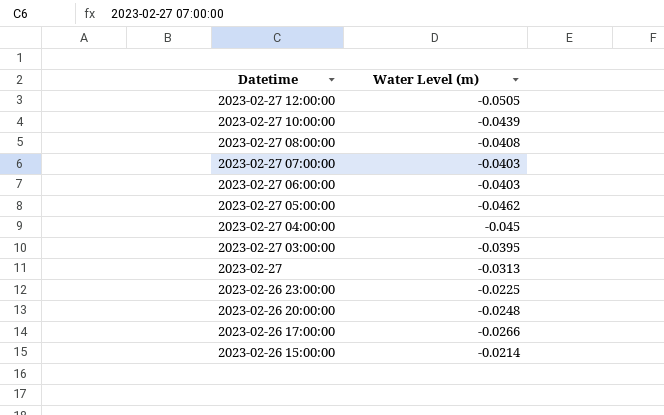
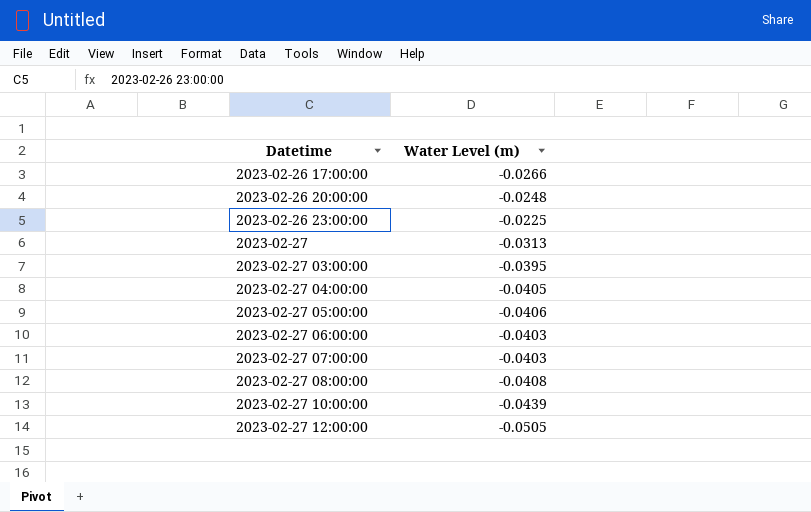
row order: Datetime descending -> Datetime ascending
row 2023-02-26 15:00:00: -0.0214 -> none
2023-02-27 04:00:00 | Water Level (m): -0.045 -> -0.0405
2023-02-27 05:00:00 | Water Level (m): -0.0462 -> -0.0406

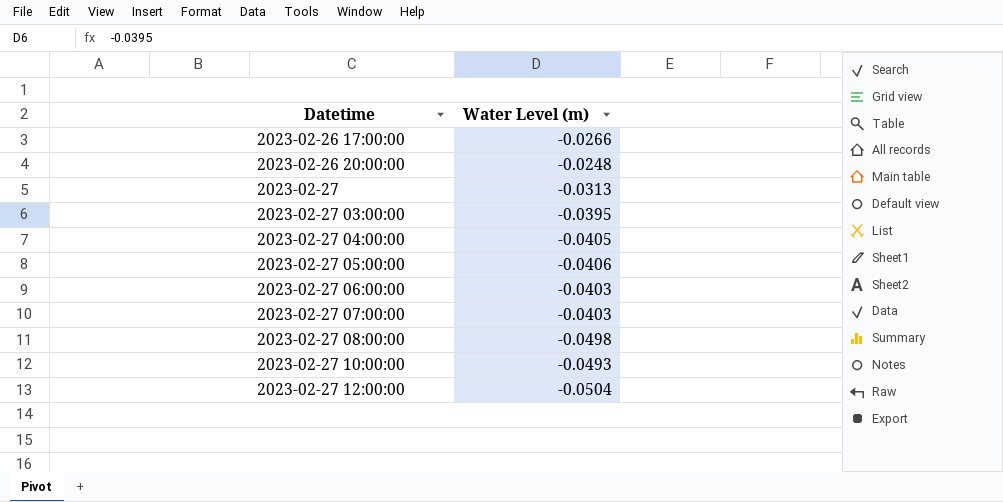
row 2023-02-26 23:00:00: -0.0225 -> none
2023-02-27 08:00:00 | Water Level (m): -0.0408 -> -0.0498
2023-02-27 10:00:00 | Water Level (m): -0.0439 -> -0.0493
2023-02-27 12:00:00 | Water Level (m): -0.0505 -> -0.0504

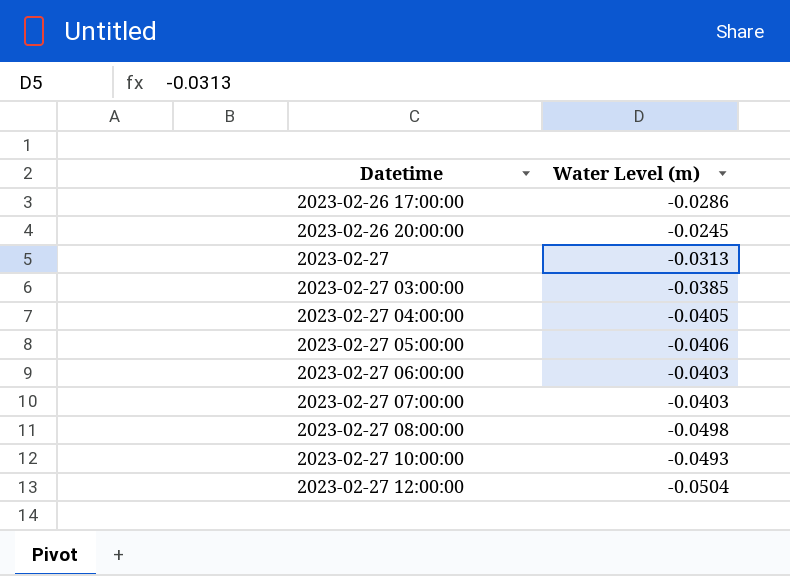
2023-02-26 17:00:00 | Water Level (m): -0.0266 -> -0.0286
2023-02-26 20:00:00 | Water Level (m): -0.0248 -> -0.0245
2023-02-27 03:00:00 | Water Level (m): -0.0395 -> -0.0385

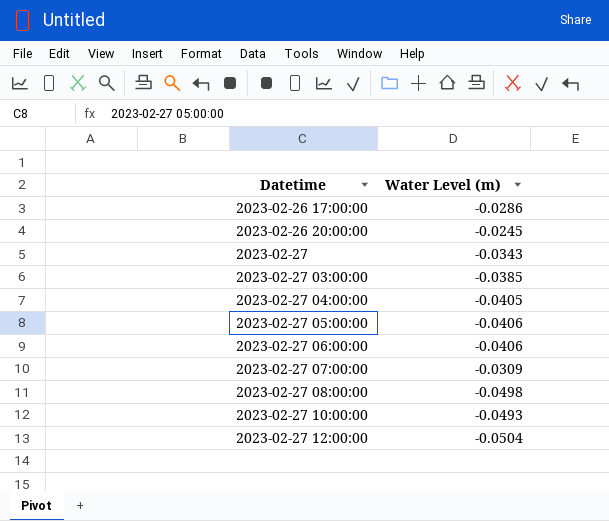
2023-02-27 | Water Level (m): -0.0313 -> -0.0343
2023-02-27 06:00:00 | Water Level (m): -0.0403 -> -0.0406
2023-02-27 07:00:00 | Water Level (m): -0.0403 -> -0.0309

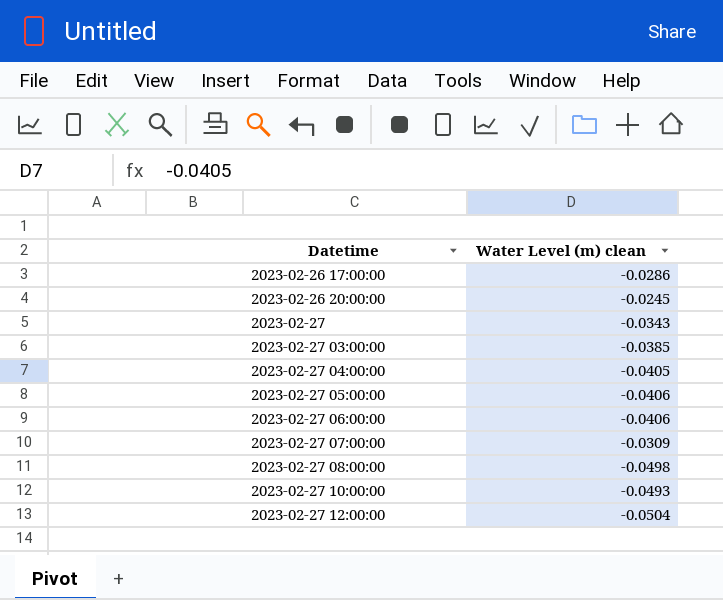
column name: Water Level (m) -> Water Level (m) clean

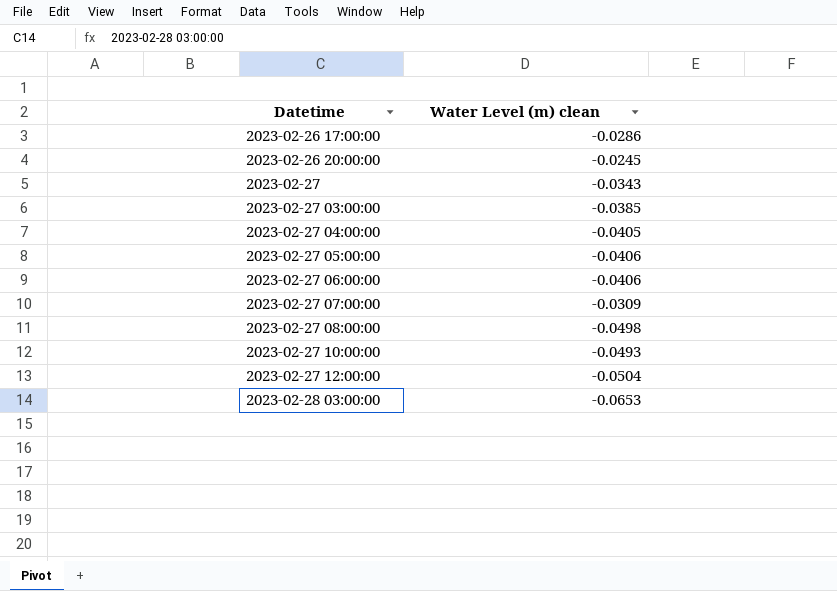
row 2023-02-28 03:00:00: none -> -0.0653

